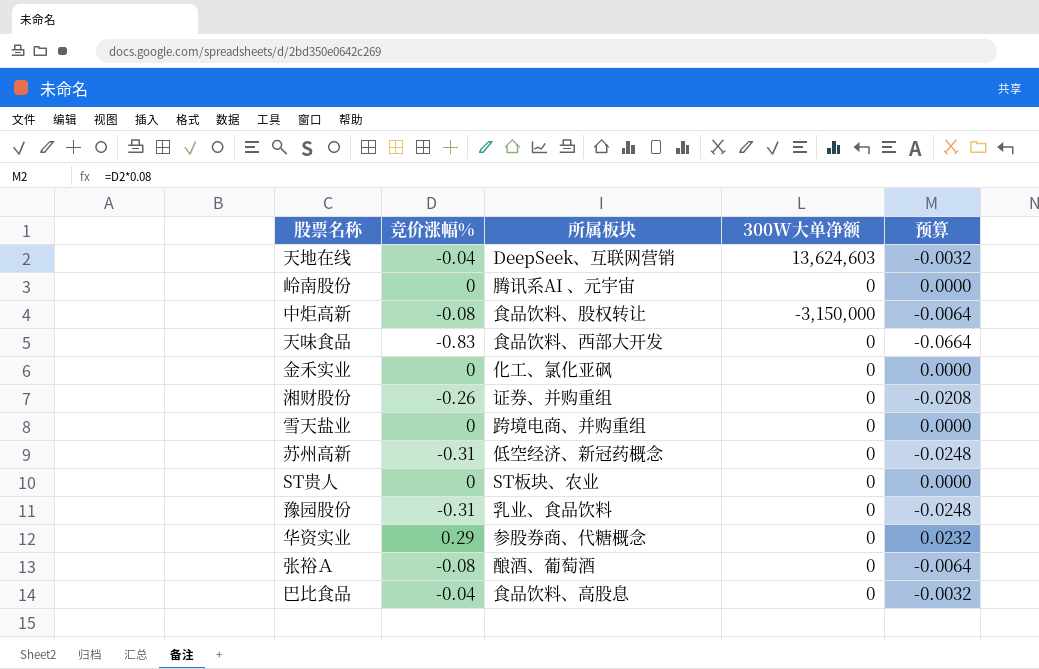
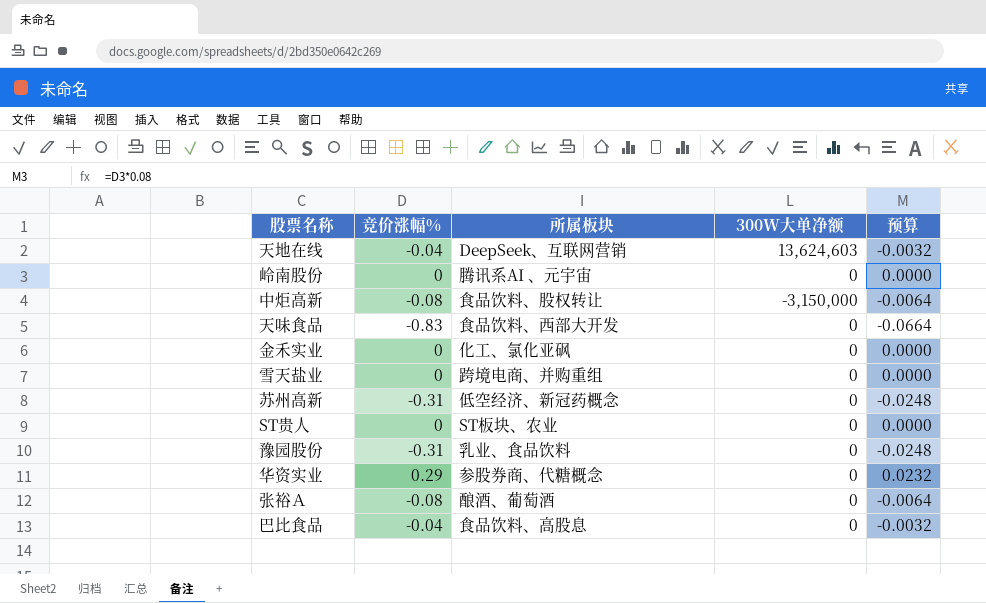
row 湘财股份: -0.26 | 证券、并购重组 | 0 | -0.0208 -> none

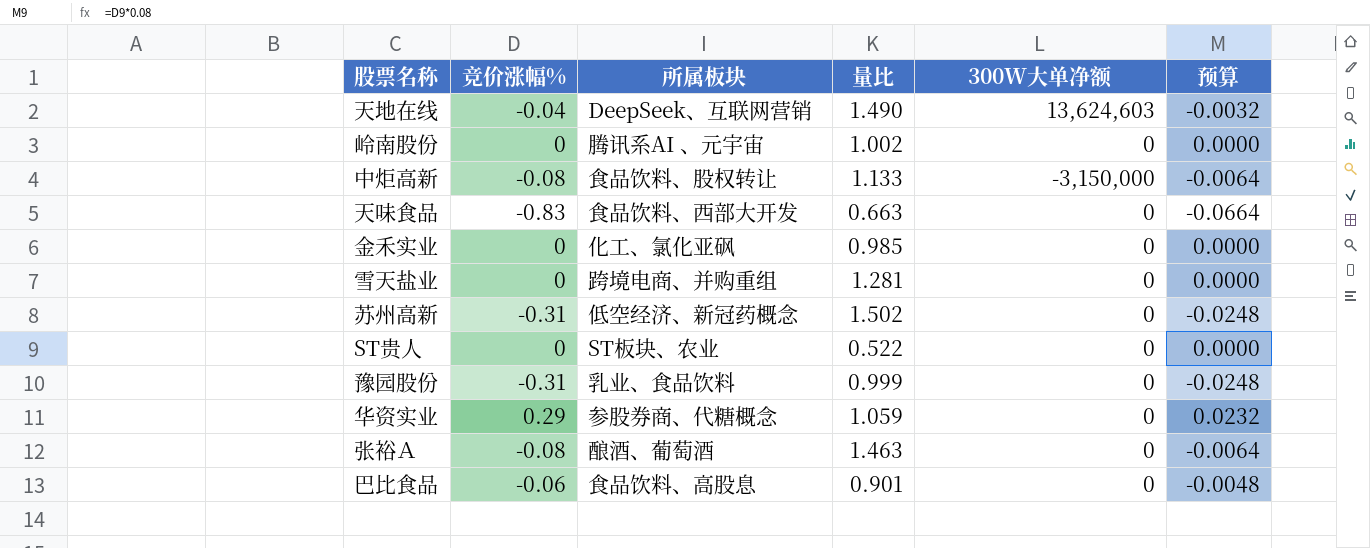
column 量比 | position: none -> 4
巴比食品 | 竞价涨幅%: -0.04 -> -0.06
巴比食品 | 预算: -0.0032 -> -0.0048

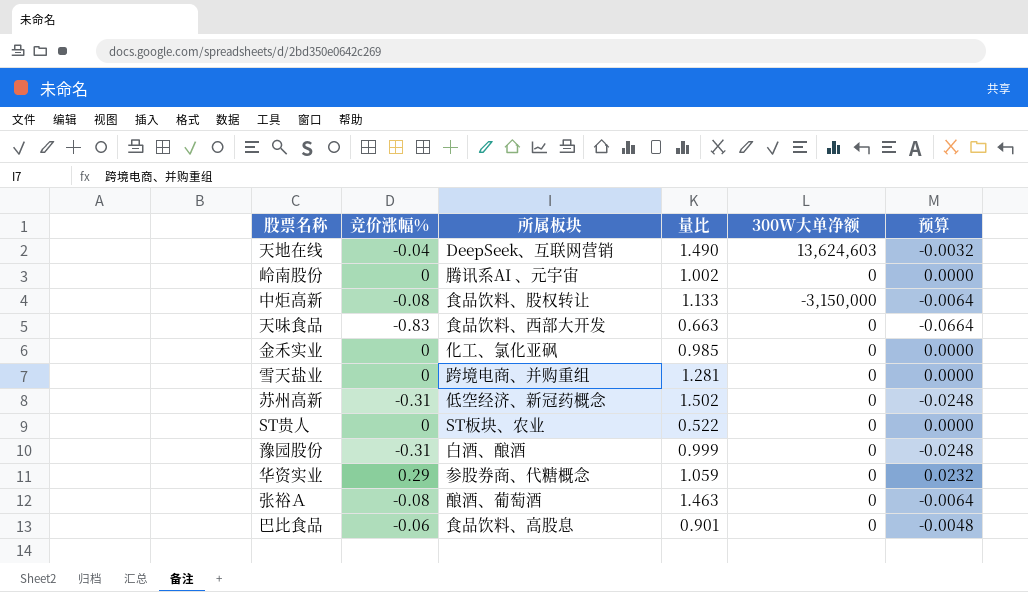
豫园股份 | 所属板块: 乳业、食品饮料 -> 白酒、酿酒

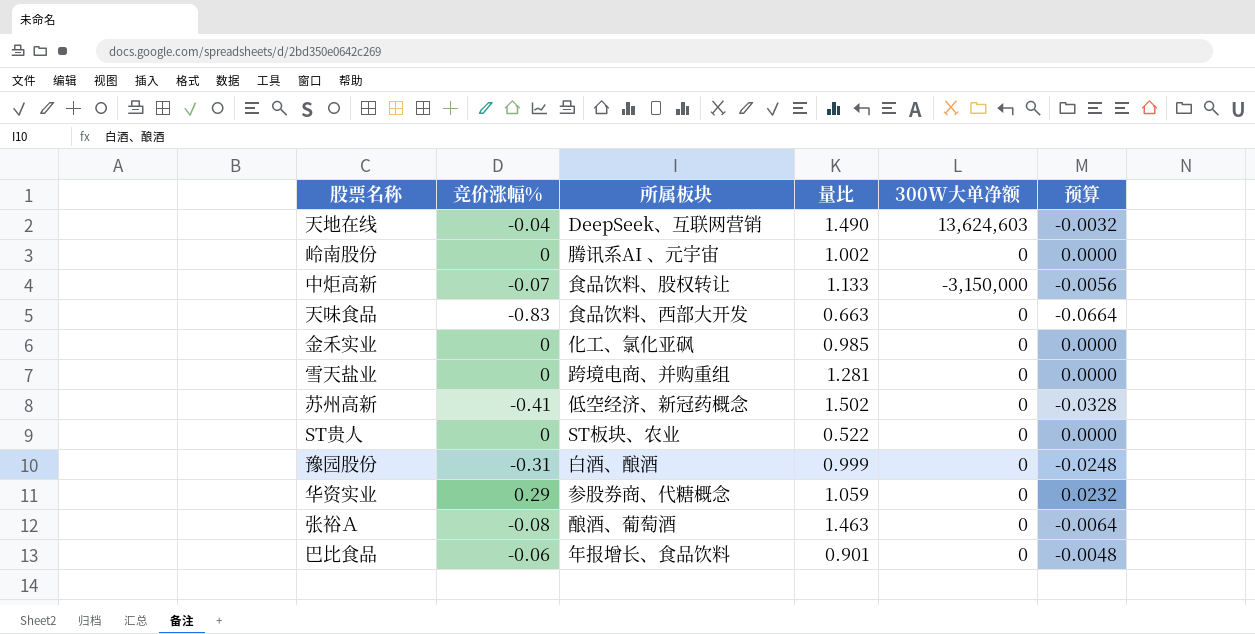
中炬高新 | 竞价涨幅%: -0.08 -> -0.07
中炬高新 | 预算: -0.0064 -> -0.0056
苏州高新 | 竞价涨幅%: -0.31 -> -0.41
苏州高新 | 预算: -0.0248 -> -0.0328
巴比食品 | 所属板块: 食品饮料、高股息 -> 年报增长、食品饮料

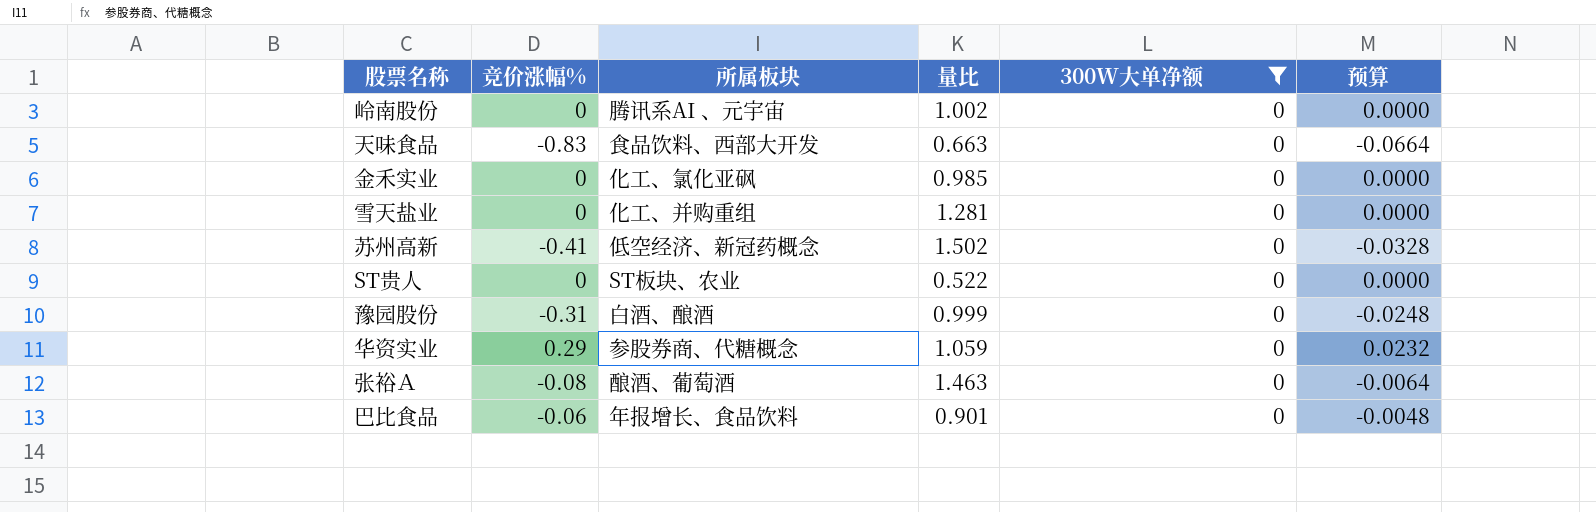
filter: none -> 300W大单净额 = 0
雪天盐业 | 所属板块: 跨境电商、并购重组 -> 化工、并购重组

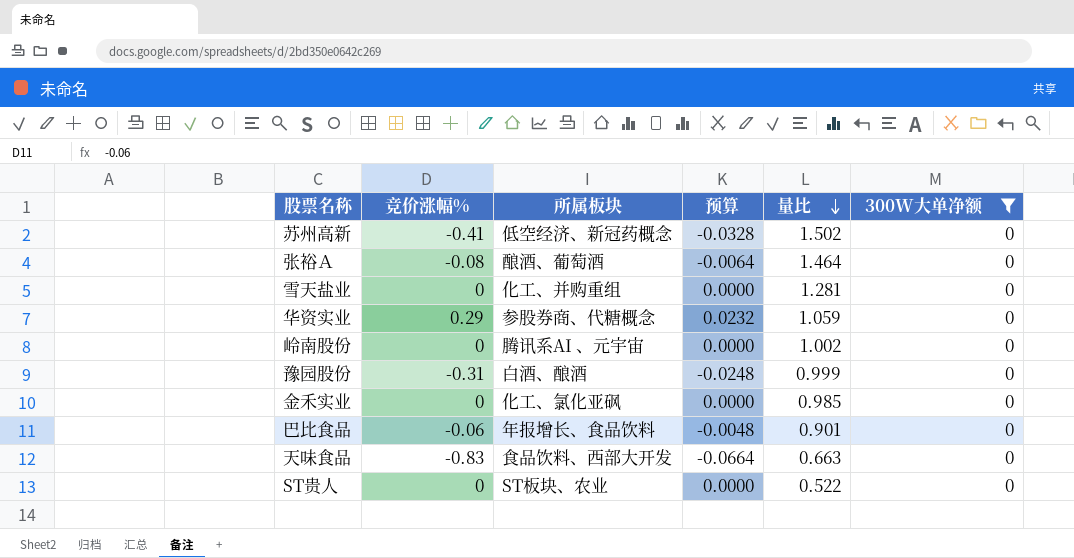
row order: none -> 量比 descending
column 预算 | position: 6 -> 4
张裕Ａ | 量比: 1.463 -> 1.464

